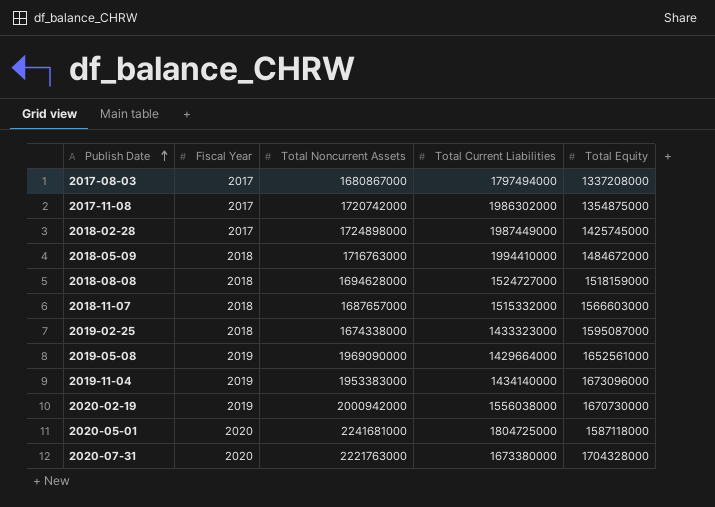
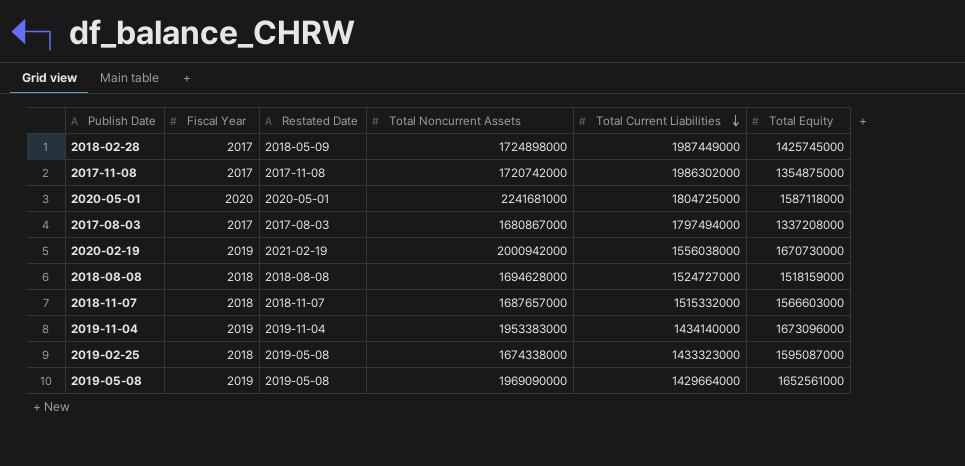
row order: Publish Date ascending -> Total Current Liabilities descending
column Restated Date | position: none -> 3
row 2018-05-09: 2018 | 1716763000 | 1994410000 | 1484672000 -> none
row 2020-07-31: 2020 | 2221763000 | 1673380000 | 1704328000 -> none

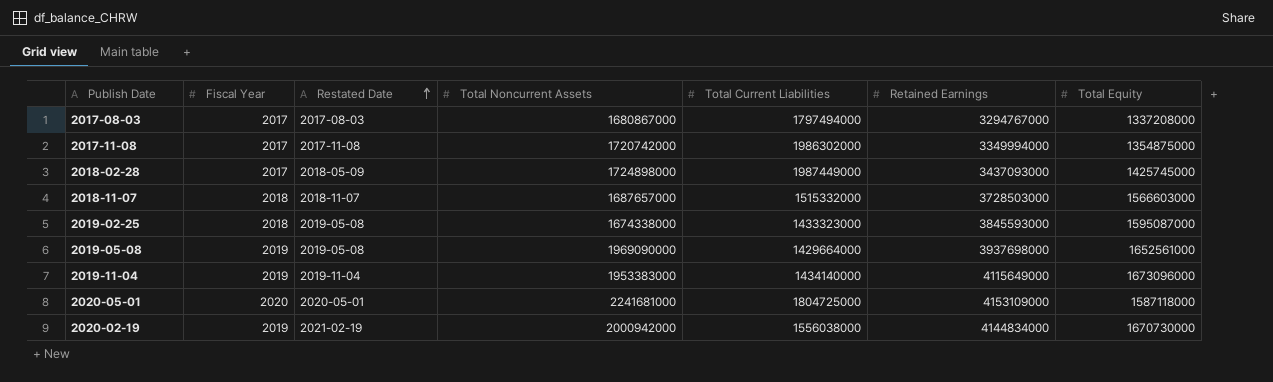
row order: Total Current Liabilities descending -> Restated Date ascending
column Retained Earnings | position: none -> 6
row 2018-08-08: 2018 | 2018-08-08 | 1694628000 | 1524727000 | 1518159000 -> none

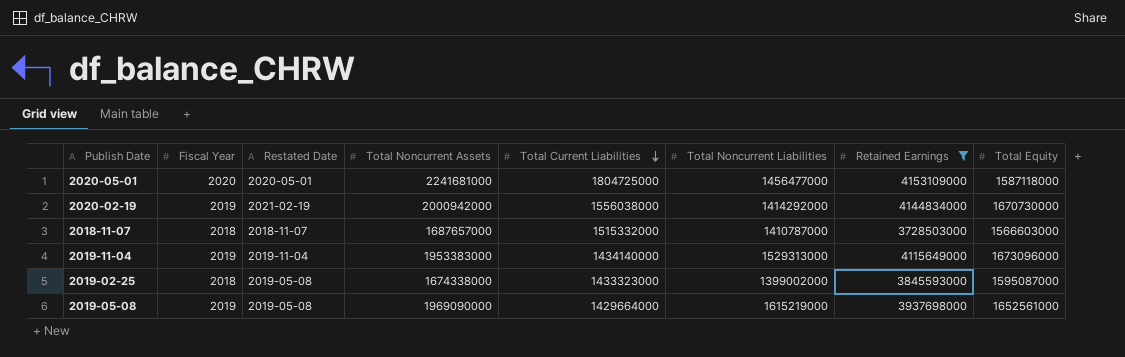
filter: none -> Retained Earnings >= 3728503000
row order: Restated Date ascending -> Total Current Liabilities descending
column Total Noncurrent Liabilities | position: none -> 6

